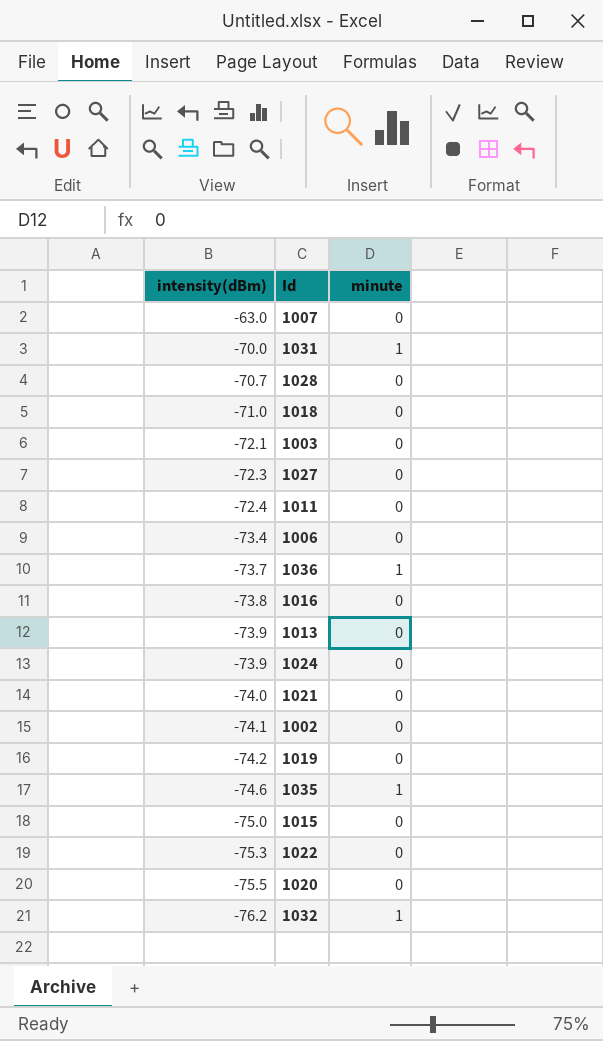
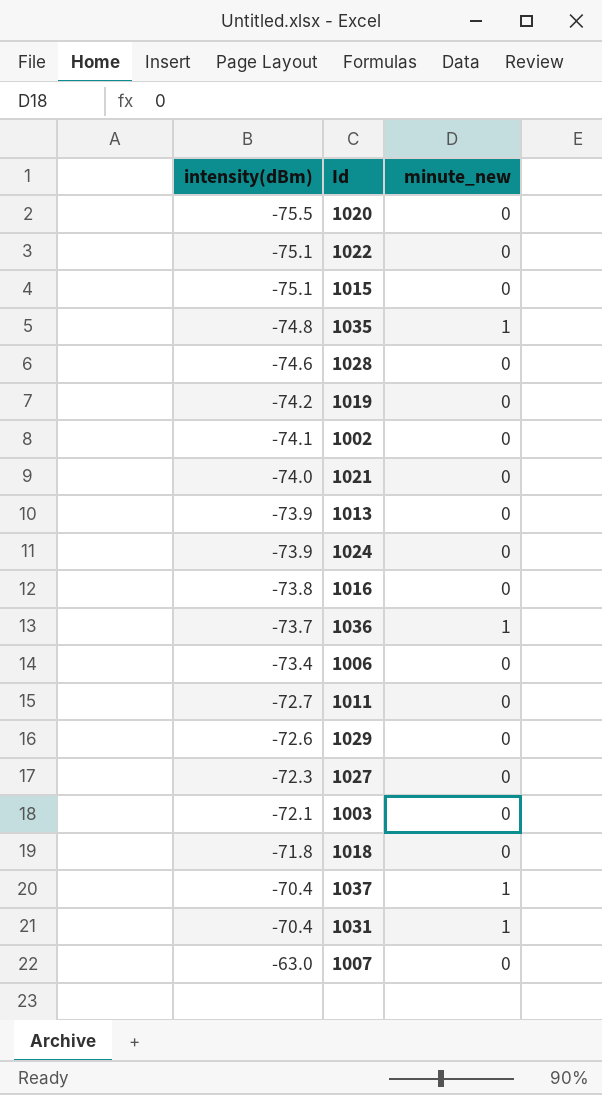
row order: intensity(dBm) descending -> intensity(dBm) ascending
column name: minute -> minute_new
row 1032: -76.2 | 1 -> none
1022 | intensity(dBm): -75.3 -> -75.1
1015 | intensity(dBm): -75.0 -> -75.1
1035 | intensity(dBm): -74.6 -> -74.8
1028 | intensity(dBm): -70.7 -> -74.6
1011 | intensity(dBm): -72.4 -> -72.7
row 1029: none -> -72.6 | 0
1018 | intensity(dBm): -71.0 -> -71.8
row 1037: none -> -70.4 | 1
1031 | intensity(dBm): -70.0 -> -70.4

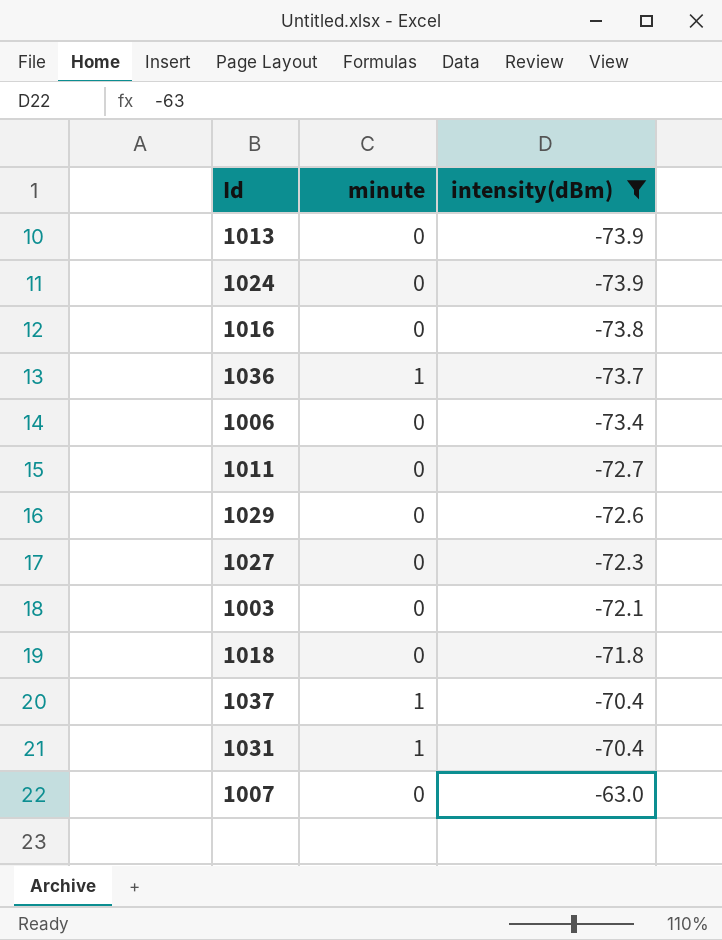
filter: none -> intensity(dBm) >= -73.9
column name: minute_new -> minute
column intensity(dBm) | position: 1 -> 3

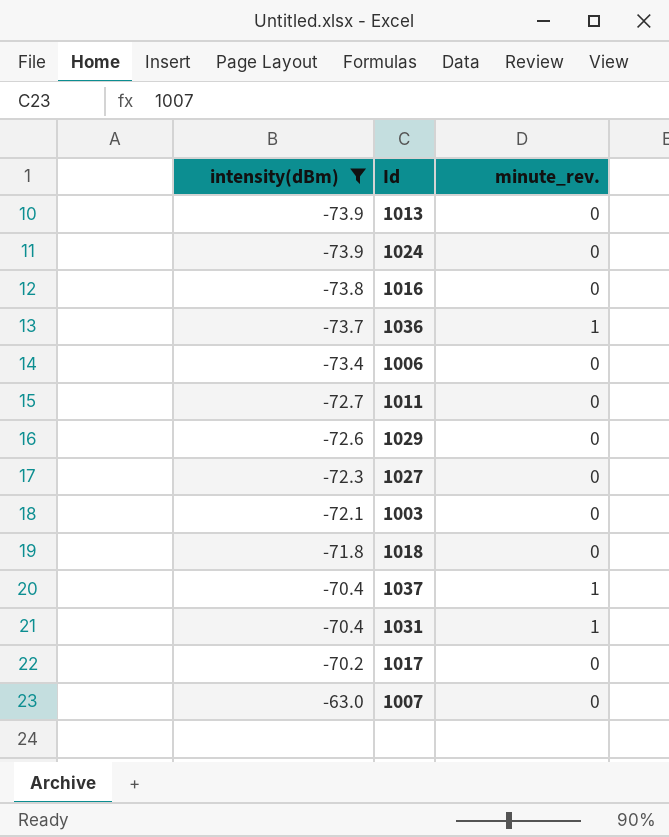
column intensity(dBm) | position: 3 -> 1
column name: minute -> minute_rev.
row 1017: none -> -70.2 | 0

